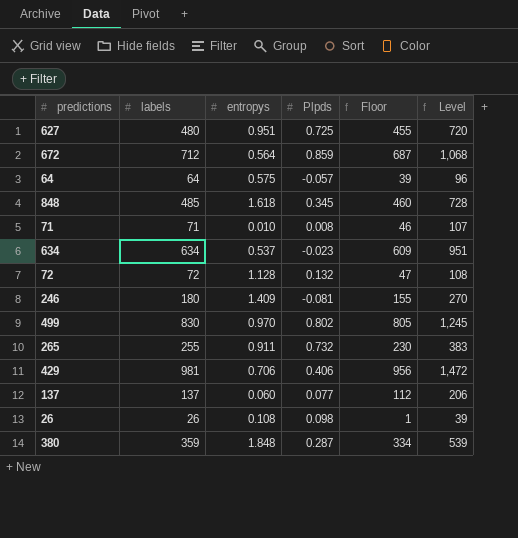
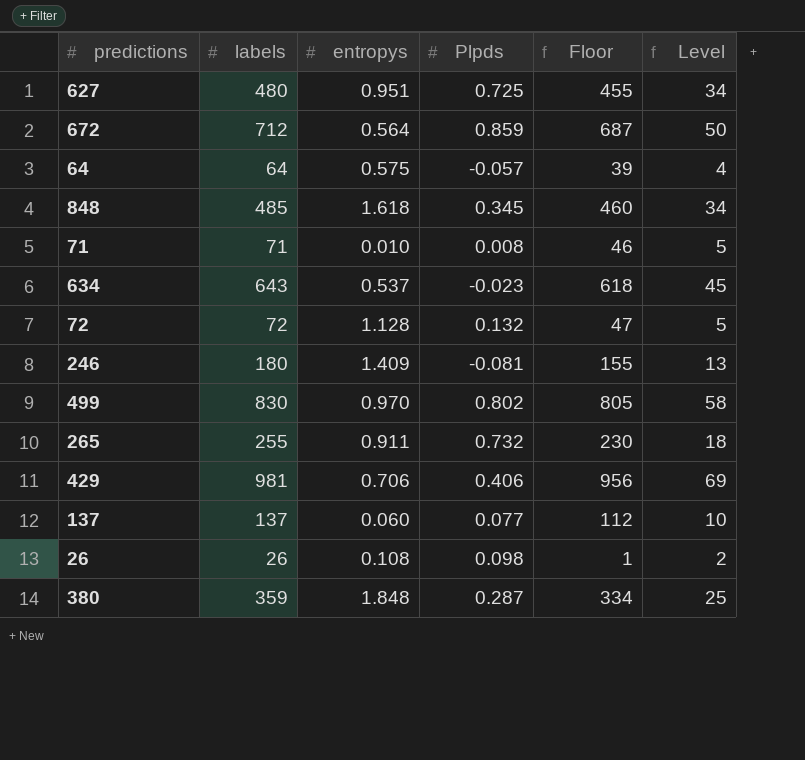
column Level | formula: [labels] * 1.5 -> [labels] * 0.07
634 | labels: 634 -> 643
634 | Floor: 609 -> 618

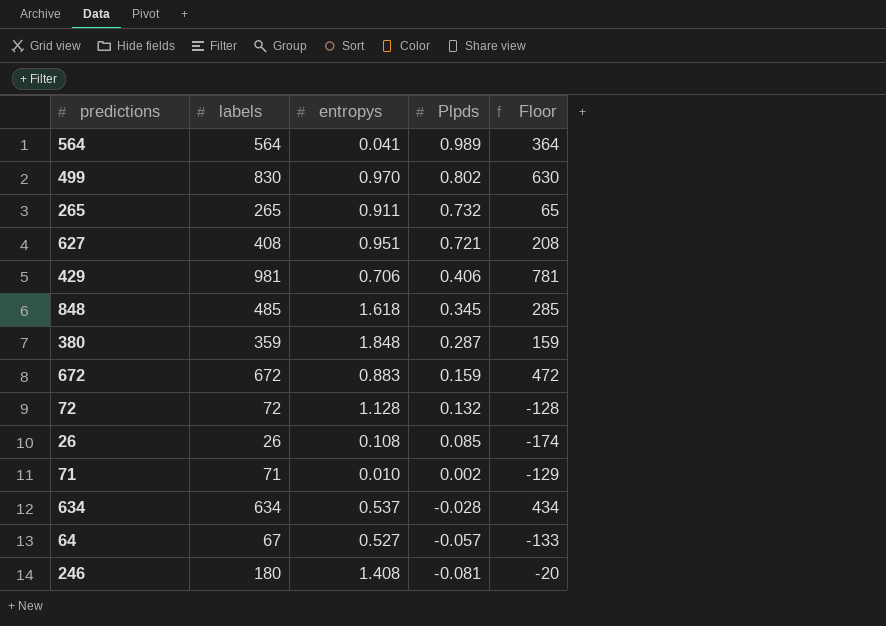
row order: none -> Plpds descending
column Level | formula: [labels] * 0.07 -> none
column Floor | formula: [labels] - 25 -> [labels] - 200
row 137: 137 | 0.060 | 0.077 | 112 | 10 -> none
row 564: none -> 564 | 0.041 | 0.989 | 364
265 | labels: 255 -> 265
627 | labels: 480 -> 408
627 | Plpds: 0.725 -> 0.721
672 | labels: 712 -> 672
672 | entropys: 0.564 -> 0.883
672 | Plpds: 0.859 -> 0.159
26 | Plpds: 0.098 -> 0.085
71 | Plpds: 0.008 -> 0.002
634 | labels: 643 -> 634
634 | Plpds: -0.023 -> -0.028
64 | labels: 64 -> 67
64 | entropys: 0.575 -> 0.527
246 | entropys: 1.409 -> 1.408

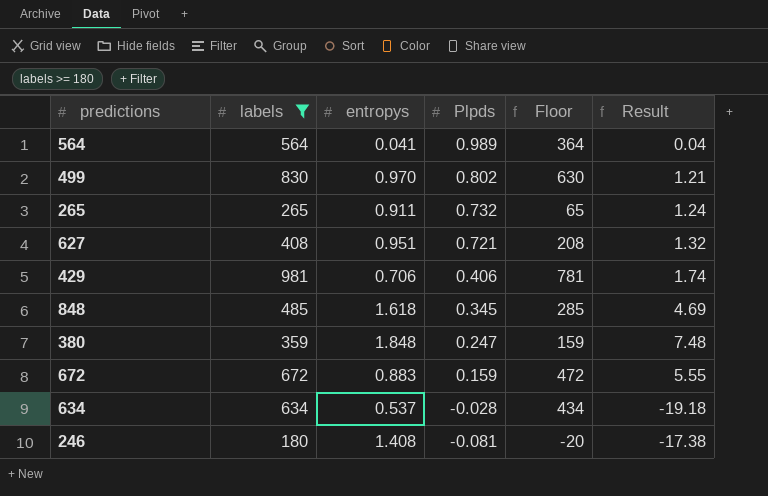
filter: none -> labels >= 180
column Result | formula: none -> [entropys] / [Plpds]
380 | Plpds: 0.287 -> 0.247

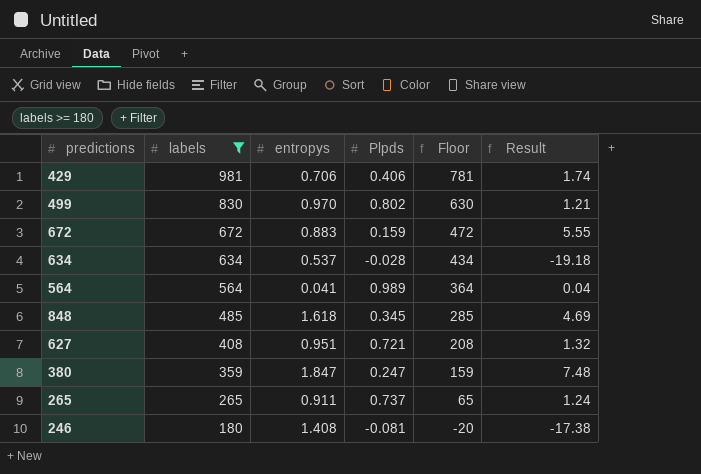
row order: Plpds descending -> labels descending
380 | entropys: 1.848 -> 1.847
265 | Plpds: 0.732 -> 0.737

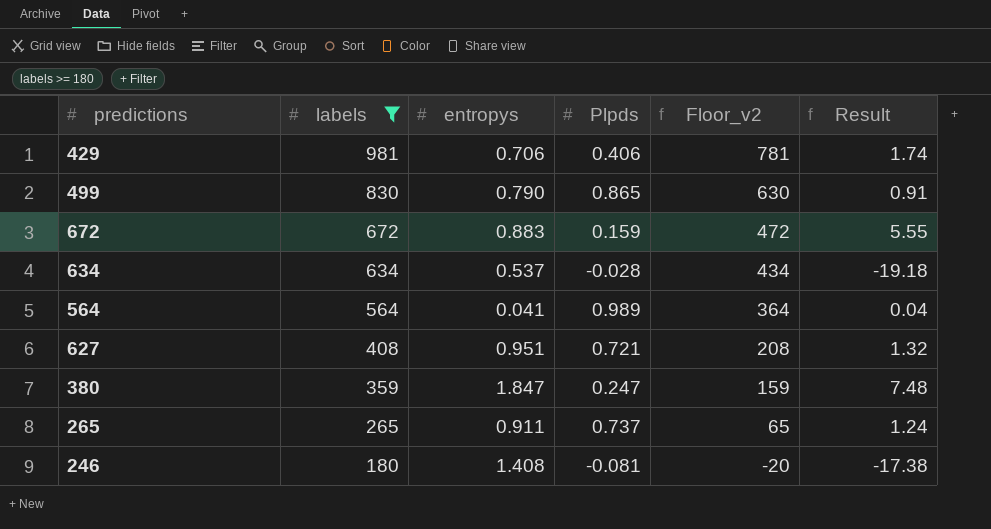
column name: Floor -> Floor_v2
row 848: 485 | 1.618 | 0.345 | 285 | 4.69 -> none
499 | entropys: 0.970 -> 0.790
499 | Plpds: 0.802 -> 0.865
499 | Result: 1.21 -> 0.91

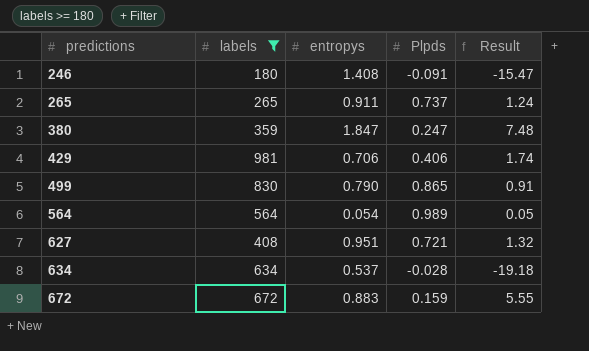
row order: labels descending -> predictions ascending
column Floor_v2 | formula: [labels] - 200 -> none
246 | Plpds: -0.081 -> -0.091
246 | Result: -17.38 -> -15.47
564 | entropys: 0.041 -> 0.054
564 | Result: 0.04 -> 0.05

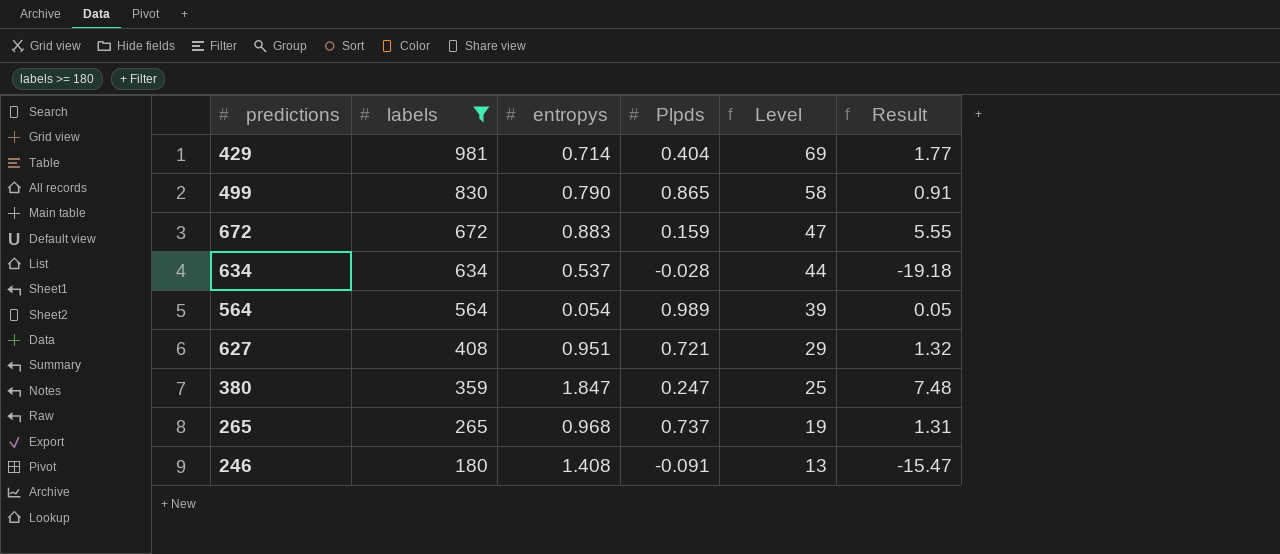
row order: predictions ascending -> labels descending
column Level | formula: none -> [labels] * 0.07
429 | entropys: 0.706 -> 0.714
429 | Plpds: 0.406 -> 0.404
429 | Result: 1.74 -> 1.77
265 | entropys: 0.911 -> 0.968
265 | Result: 1.24 -> 1.31

